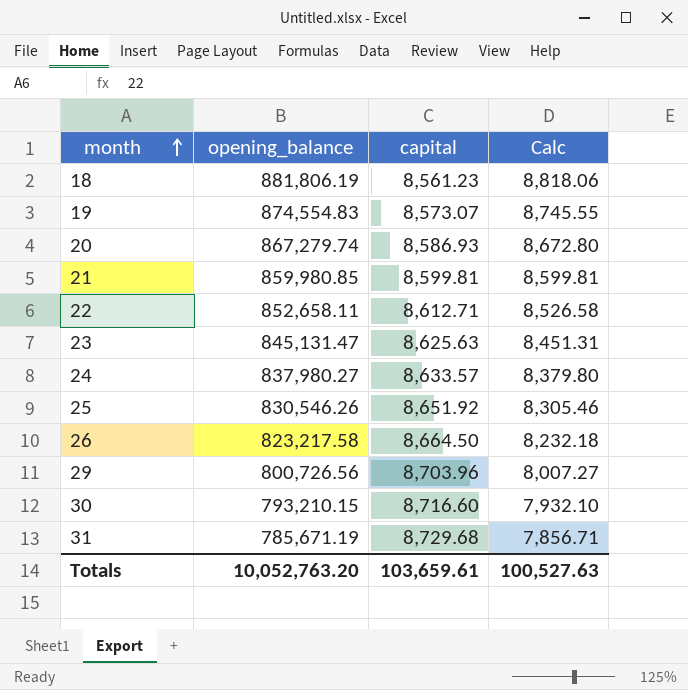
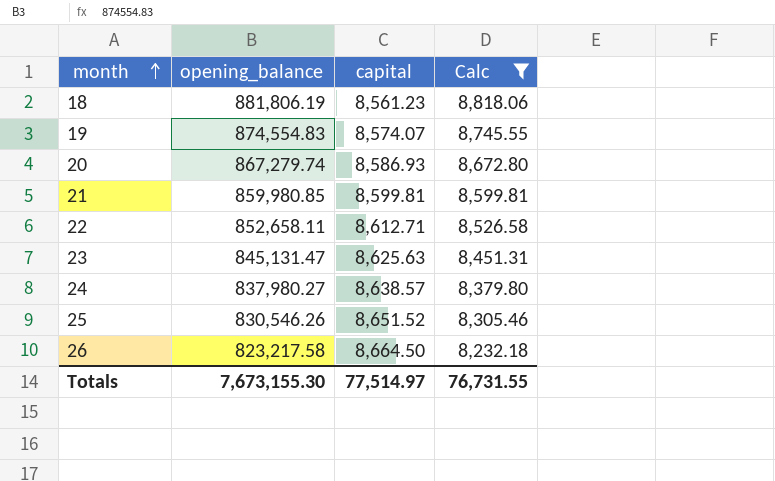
filter: none -> Calc >= 8,232.18
19 | capital: 8,573.07 -> 8,574.07
24 | capital: 8,633.57 -> 8,638.57
25 | capital: 8,651.92 -> 8,651.52
Totals | opening_balance: 10,052,763.20 -> 7,673,155.30
Totals | capital: 103,659.61 -> 77,514.97
Totals | Calc: 100,527.63 -> 76,731.55

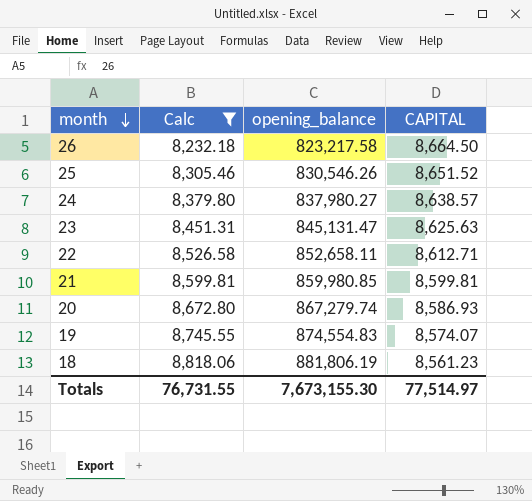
row order: month ascending -> month descending
column Calc | position: 4 -> 2
column name: capital -> CAPITAL

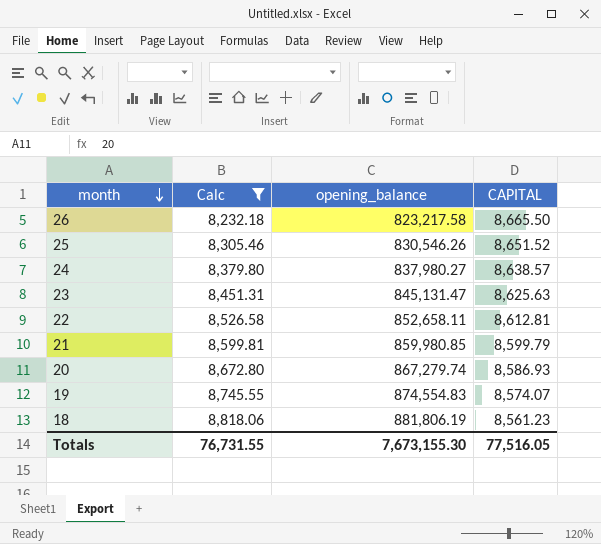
26 | CAPITAL: 8,664.50 -> 8,665.50
22 | CAPITAL: 8,612.71 -> 8,612.81
21 | CAPITAL: 8,599.81 -> 8,599.79
Totals | CAPITAL: 77,514.97 -> 77,516.05

